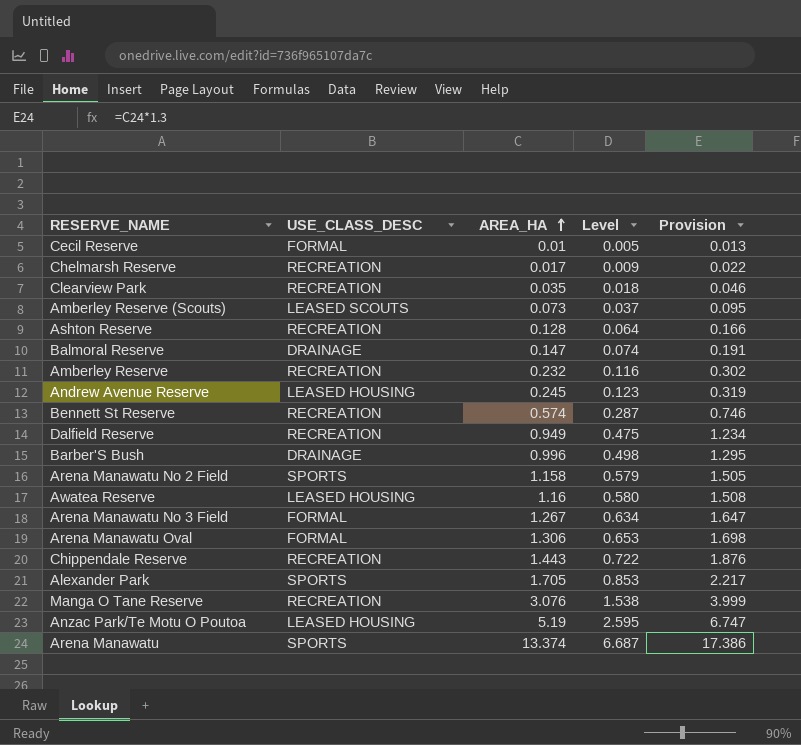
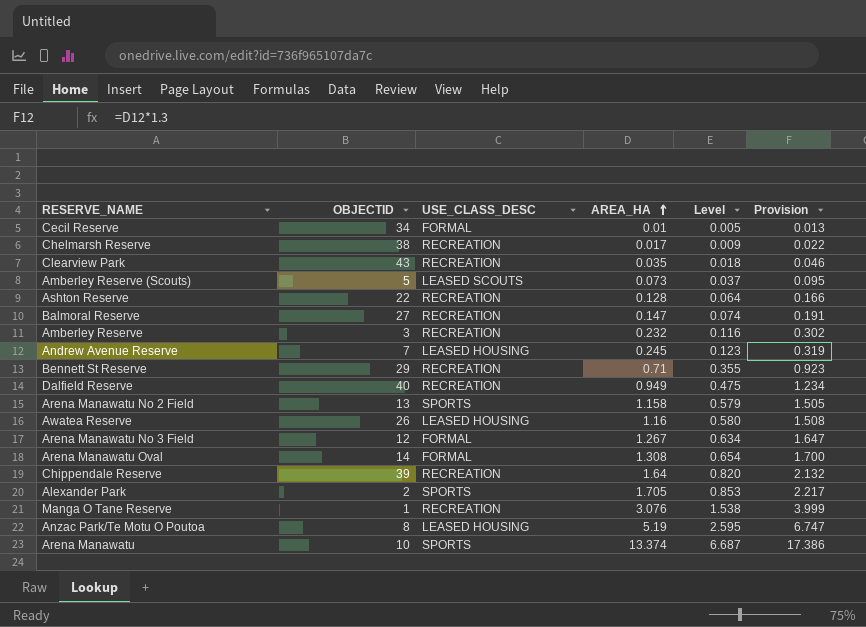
column OBJECTID | position: none -> 2
row Barber'S Bush: DRAINAGE | 0.996 | 0.498 | 1.295 -> none
Balmoral Reserve | USE_CLASS_DESC: DRAINAGE -> RECREATION
Bennett St Reserve | AREA_HA: 0.574 -> 0.71
Bennett St Reserve | Level: 0.287 -> 0.355
Bennett St Reserve | Provision: 0.746 -> 0.923
Arena Manawatu Oval | AREA_HA: 1.306 -> 1.308
Arena Manawatu Oval | Level: 0.653 -> 0.654
Arena Manawatu Oval | Provision: 1.698 -> 1.700
Chippendale Reserve | AREA_HA: 1.443 -> 1.64
Chippendale Reserve | Level: 0.722 -> 0.820
Chippendale Reserve | Provision: 1.876 -> 2.132

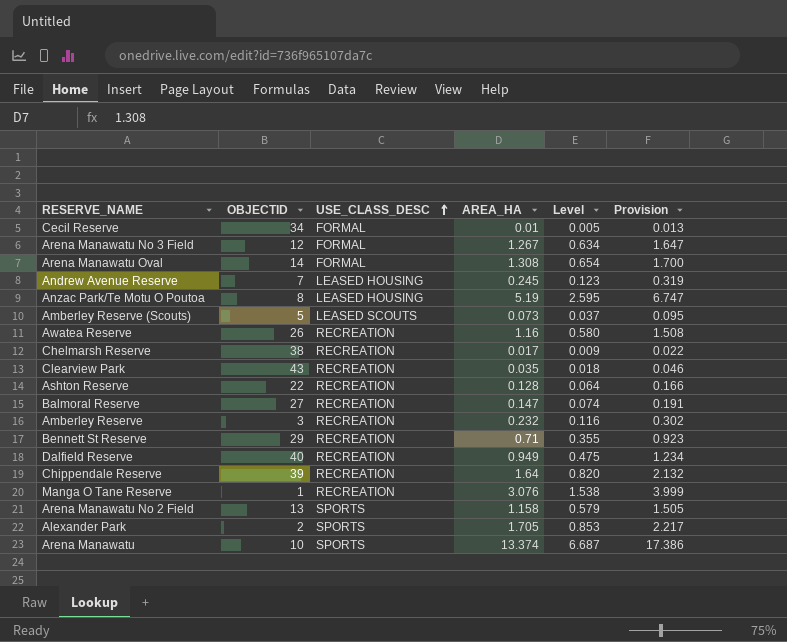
row order: AREA_HA ascending -> USE_CLASS_DESC ascending
Awatea Reserve | USE_CLASS_DESC: LEASED HOUSING -> RECREATION

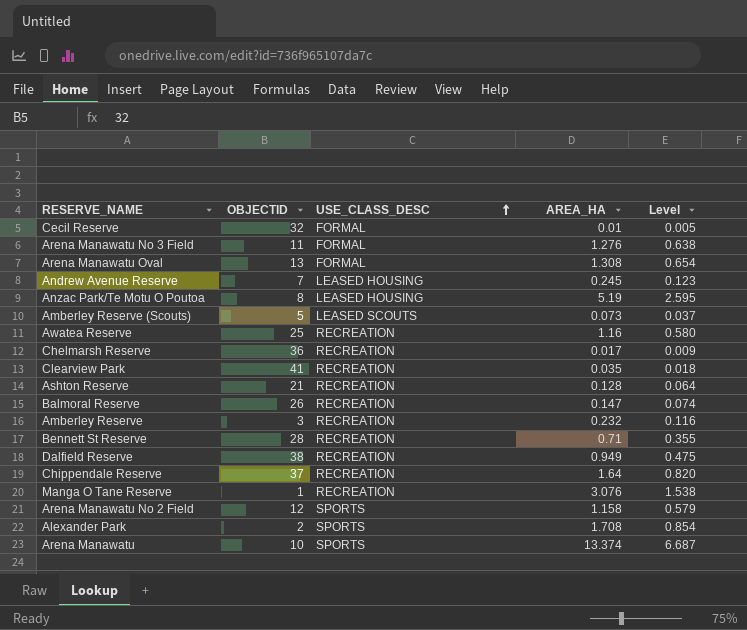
column Provision | formula: [AREA_HA] * 1.3 -> none
Cecil Reserve | OBJECTID: 34 -> 32
Arena Manawatu No 3 Field | OBJECTID: 12 -> 11
Arena Manawatu No 3 Field | AREA_HA: 1.267 -> 1.276
Arena Manawatu No 3 Field | Level: 0.634 -> 0.638
Arena Manawatu Oval | OBJECTID: 14 -> 13
Awatea Reserve | OBJECTID: 26 -> 25
Chelmarsh Reserve | OBJECTID: 38 -> 36
Clearview Park | OBJECTID: 43 -> 41
Ashton Reserve | OBJECTID: 22 -> 21
Balmoral Reserve | OBJECTID: 27 -> 26
Bennett St Reserve | OBJECTID: 29 -> 28
Dalfield Reserve | OBJECTID: 40 -> 38
Chippendale Reserve | OBJECTID: 39 -> 37
Arena Manawatu No 2 Field | OBJECTID: 13 -> 12
Alexander Park | AREA_HA: 1.705 -> 1.708
Alexander Park | Level: 0.853 -> 0.854

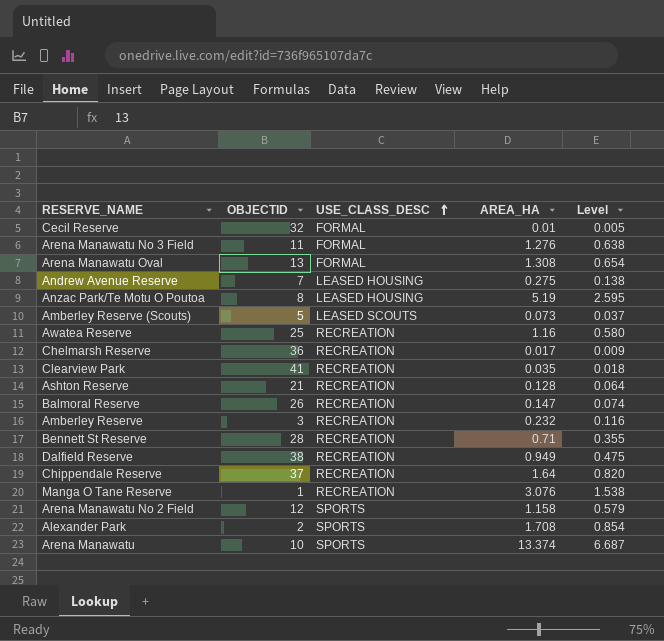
Andrew Avenue Reserve | AREA_HA: 0.245 -> 0.275
Andrew Avenue Reserve | Level: 0.123 -> 0.138

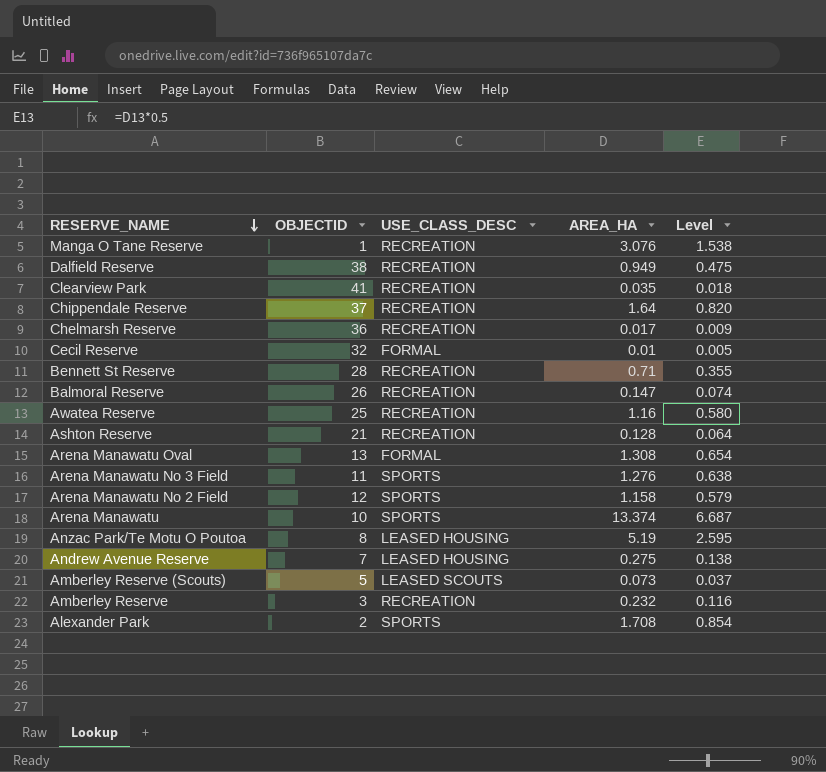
row order: USE_CLASS_DESC ascending -> RESERVE_NAME descending
Arena Manawatu No 3 Field | USE_CLASS_DESC: FORMAL -> SPORTS

